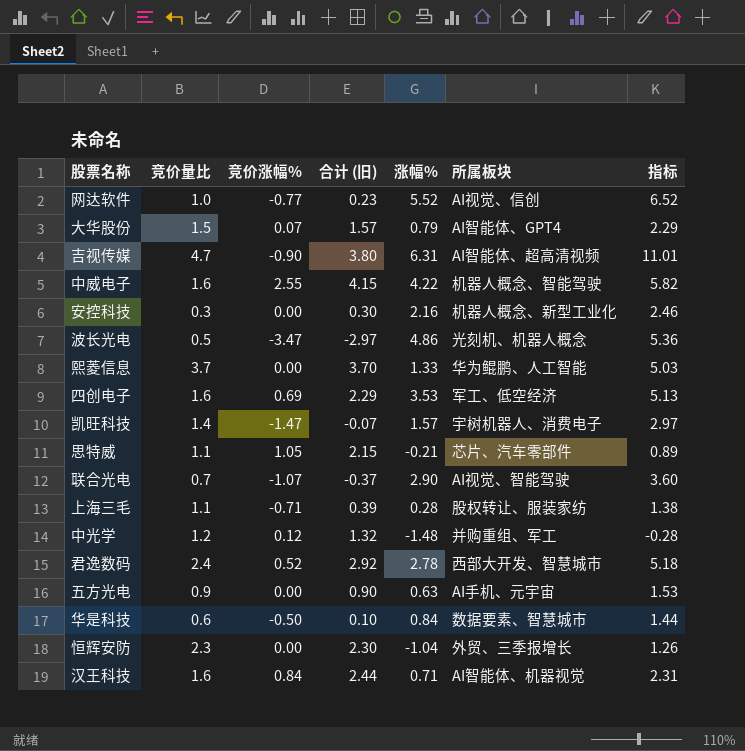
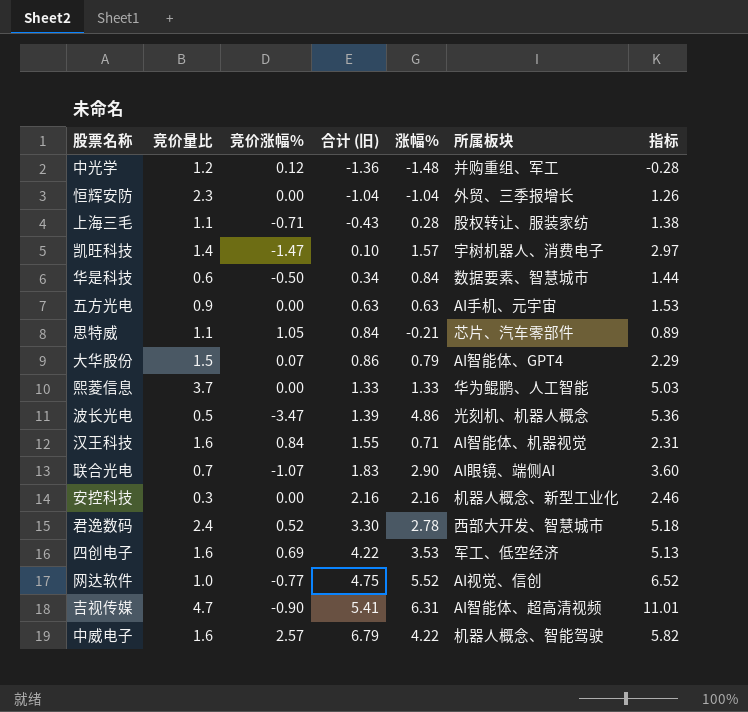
row order: none -> 合计 (旧) ascending
column 合计 (旧) | formula: [竞价量比] + [竞价涨幅%] -> [竞价涨幅%] + [涨幅%]
联合光电 | 所属板块: AI视觉、智能驾驶 -> AI眼镜、端侧AI
中威电子 | 竞价涨幅%: 2.55 -> 2.57

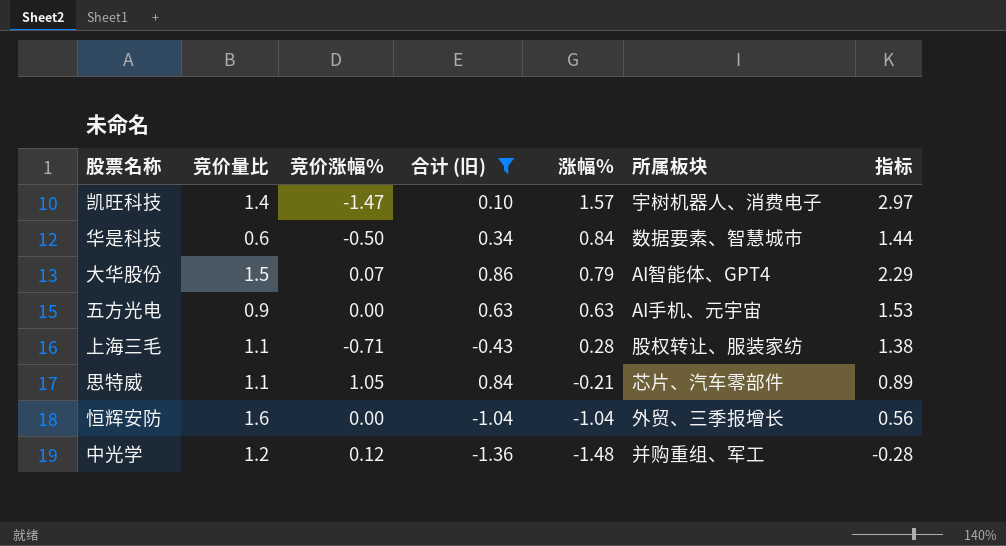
filter: none -> 合计 (旧) <= 0.86
row order: 合计 (旧) ascending -> 涨幅% descending
恒辉安防 | 竞价量比: 2.3 -> 1.6
恒辉安防 | 指标: 1.26 -> 0.56

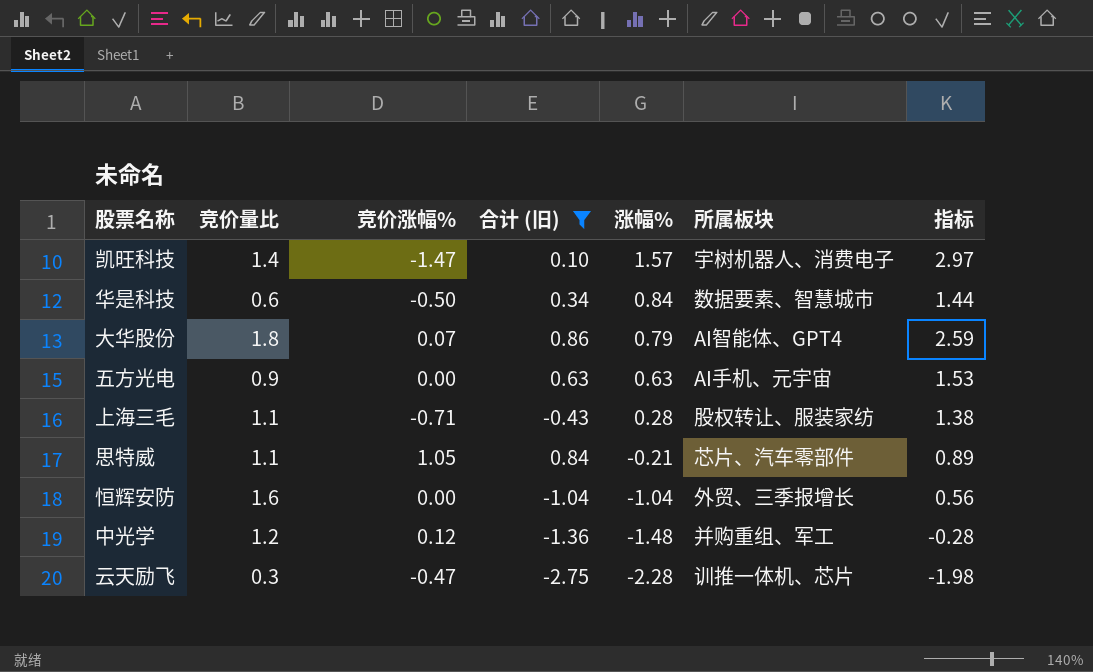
大华股份 | 竞价量比: 1.5 -> 1.8
大华股份 | 指标: 2.29 -> 2.59
row 云天励飞: none -> 0.3 | -0.47 | -2.75 | -2.28 | 训推一体机、芯片 | -1.98

